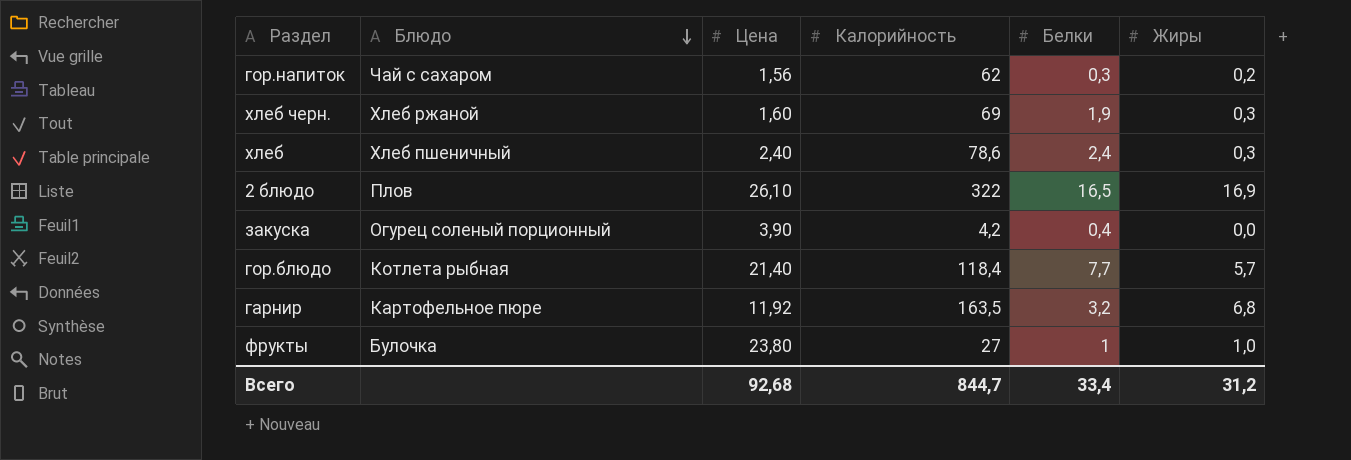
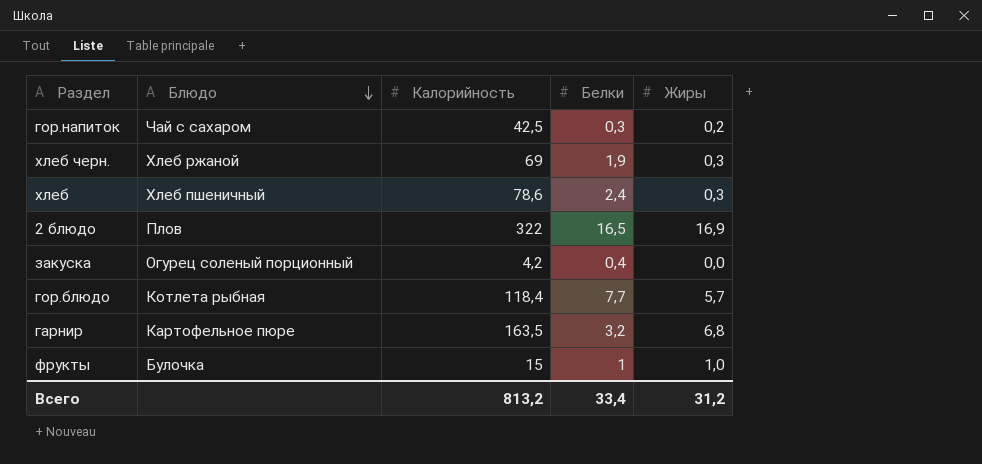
column Цена | position: 3 -> none
гор.напиток | Калорийность: 62 -> 42,5
фрукты | Калорийность: 27 -> 15
Всего | Калорийность: 844,7 -> 813,2

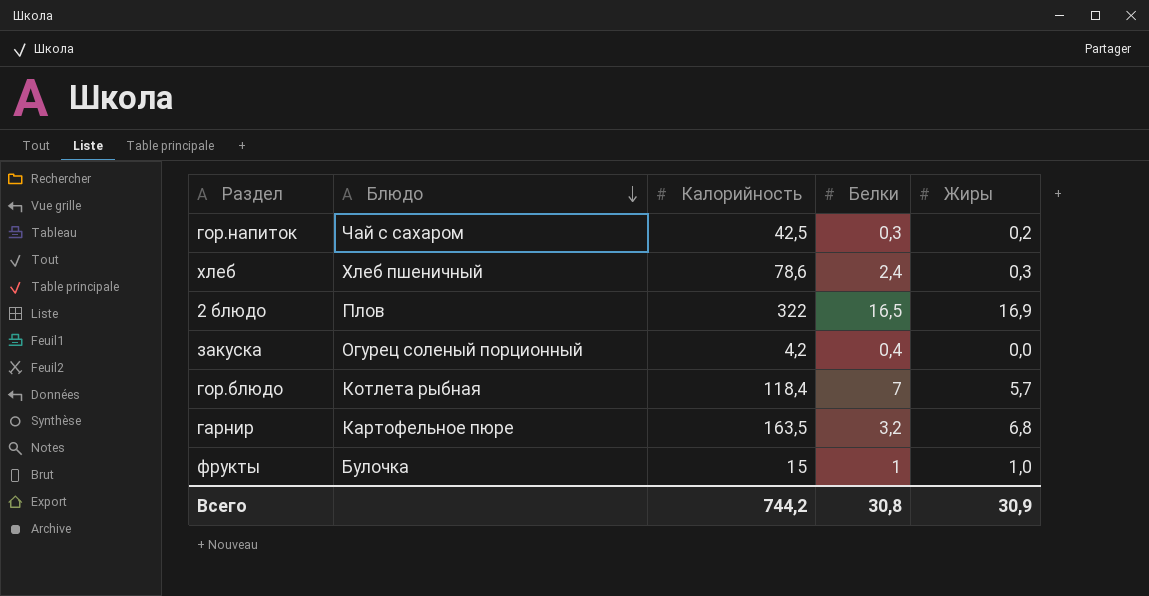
row хлеб черн.: Хлеб ржаной | 69 | 1,9 | 0,3 -> none
гор.блюдо | Белки: 7,7 -> 7
Всего | Калорийность: 813,2 -> 744,2
Всего | Белки: 33,4 -> 30,8
Всего | Жиры: 31,2 -> 30,9

